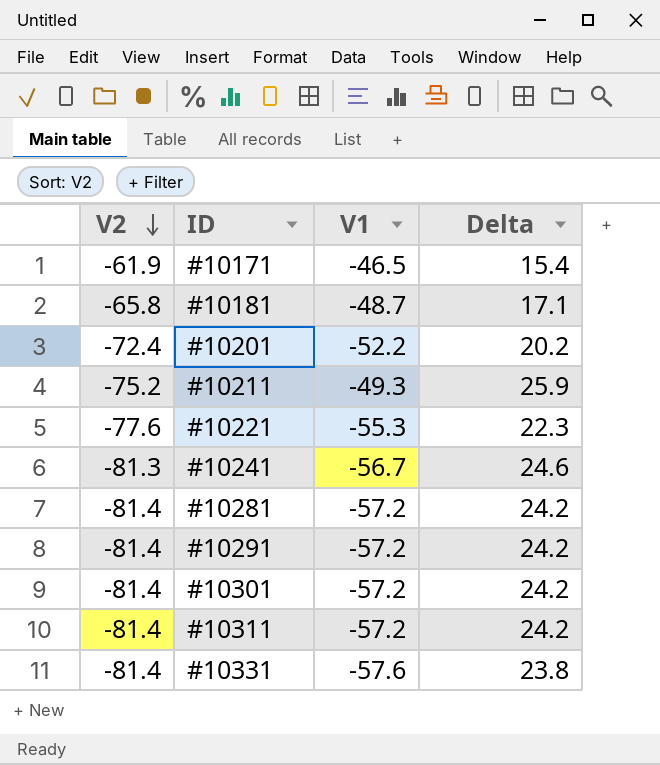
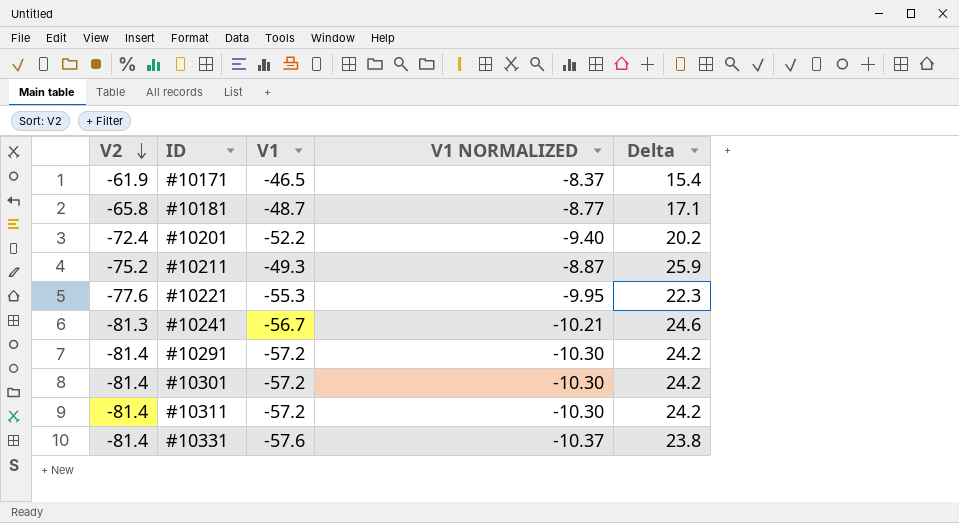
column V1 NORMALIZED | formula: none -> [V1] * 0.18
row #10281: -81.4 | -57.2 | 24.2 -> none

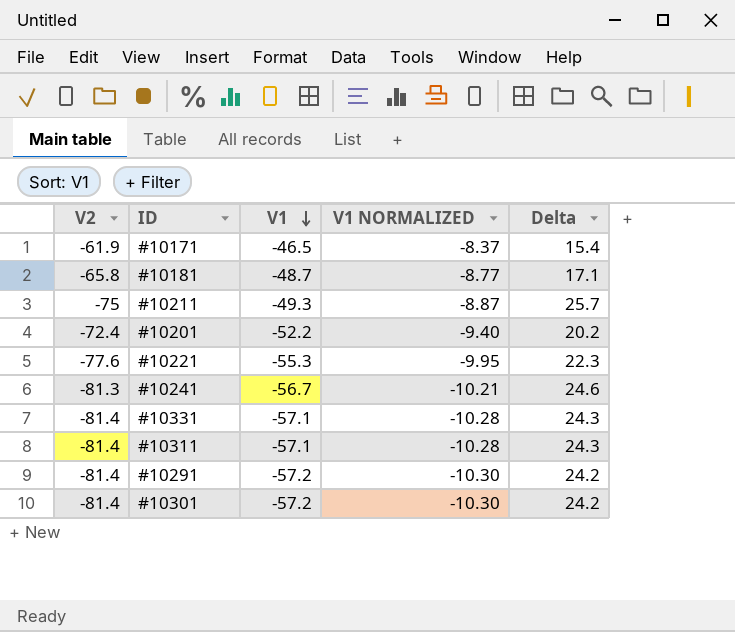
row order: V2 descending -> V1 descending
#10211 | V2: -75.2 -> -75
#10211 | Delta: 25.9 -> 25.7
#10331 | V1: -57.6 -> -57.1
#10331 | V1 NORMALIZED: -10.37 -> -10.28
#10331 | Delta: 23.8 -> 24.3
#10311 | V1: -57.2 -> -57.1
#10311 | V1 NORMALIZED: -10.30 -> -10.28
#10311 | Delta: 24.2 -> 24.3

